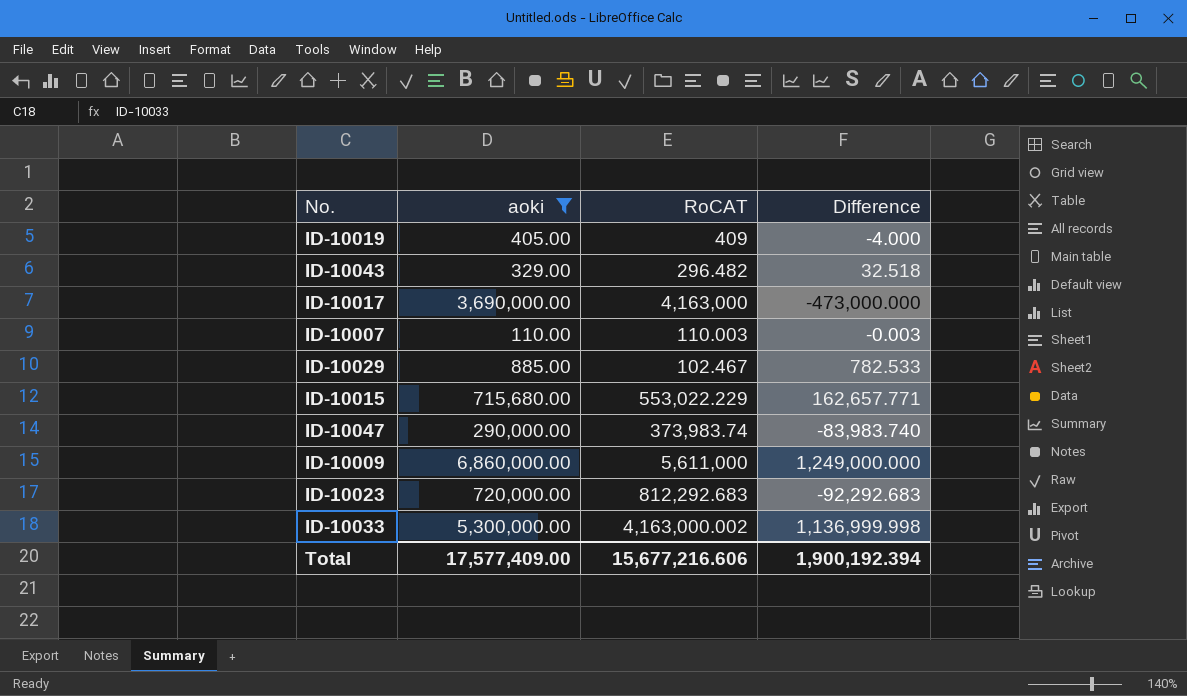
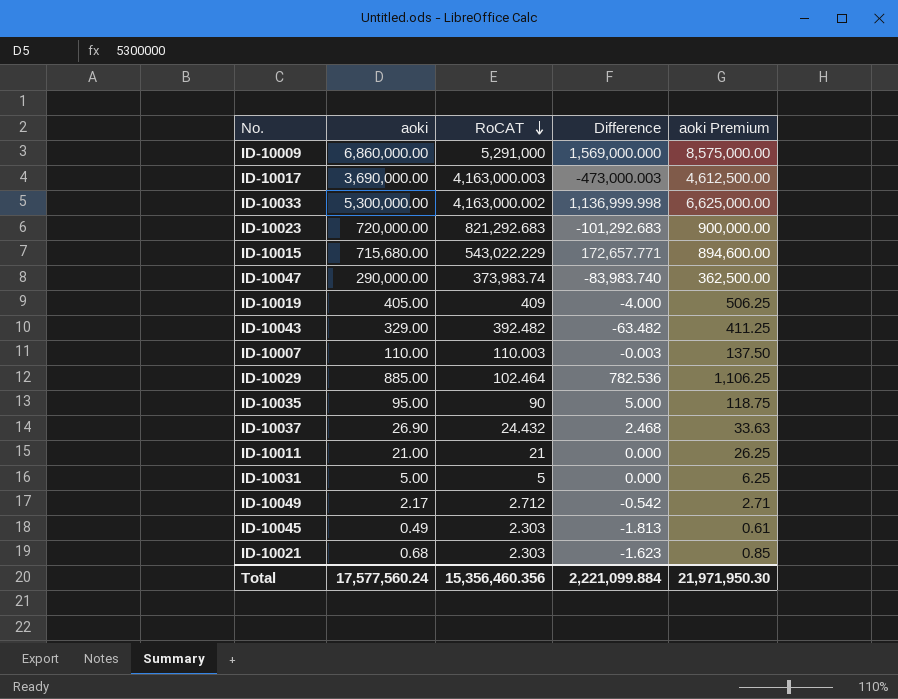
filter: aoki >= 110.00 -> none
row order: none -> RoCAT descending
column aoki Premium | formula: none -> [aoki] * 1.25
ID-10009 | RoCAT: 5,611,000 -> 5,291,000
ID-10009 | Difference: 1,249,000.000 -> 1,569,000.000
ID-10017 | RoCAT: 4,163,000 -> 4,163,000.003
ID-10017 | Difference: -473,000.000 -> -473,000.003
ID-10023 | RoCAT: 812,292.683 -> 821,292.683
ID-10023 | Difference: -92,292.683 -> -101,292.683
ID-10015 | RoCAT: 553,022.229 -> 543,022.229
ID-10015 | Difference: 162,657.771 -> 172,657.771
ID-10043 | RoCAT: 296.482 -> 392.482
ID-10043 | Difference: 32.518 -> -63.482
ID-10029 | RoCAT: 102.467 -> 102.464
ID-10029 | Difference: 782.533 -> 782.536
Total | aoki: 17,577,409.00 -> 17,577,560.24
Total | RoCAT: 15,677,216.606 -> 15,356,460.356
Total | Difference: 1,900,192.394 -> 2,221,099.884

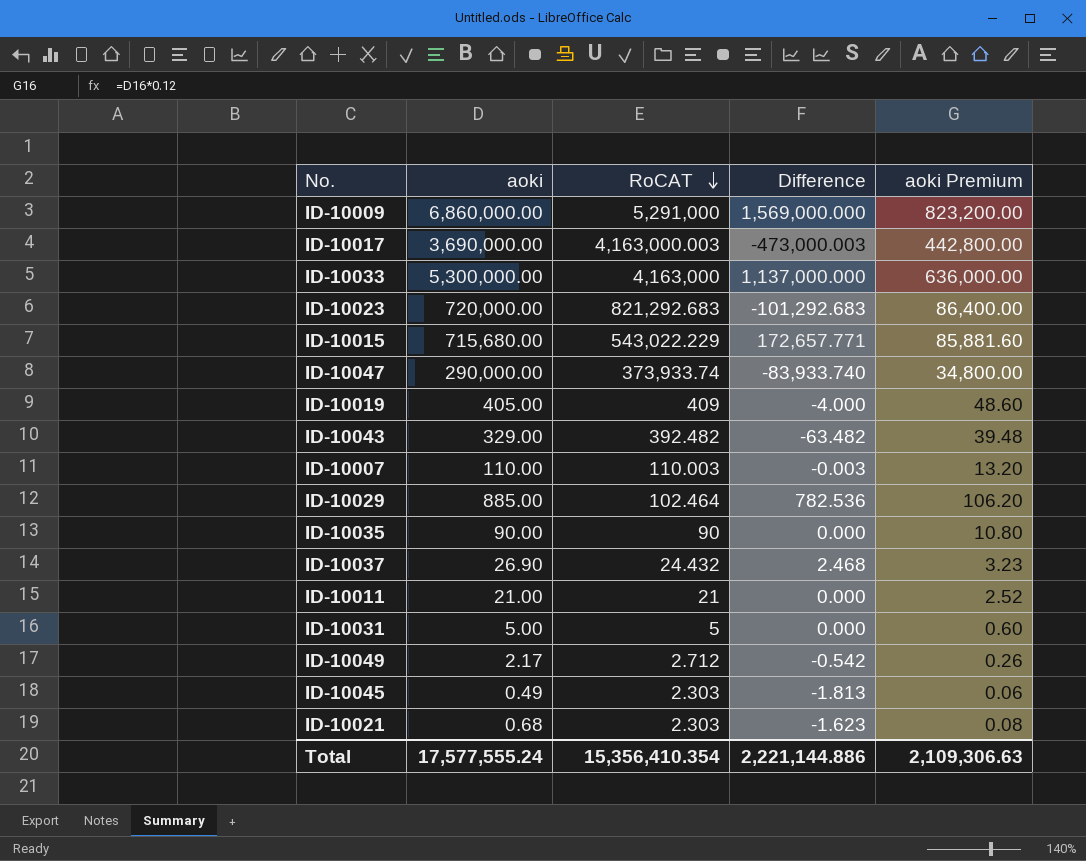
column aoki Premium | formula: [aoki] * 1.25 -> [aoki] * 0.12
ID-10033 | RoCAT: 4,163,000.002 -> 4,163,000
ID-10033 | Difference: 1,136,999.998 -> 1,137,000.000
ID-10047 | RoCAT: 373,983.74 -> 373,933.74
ID-10047 | Difference: -83,983.740 -> -83,933.740
ID-10035 | aoki: 95.00 -> 90.00
ID-10035 | Difference: 5.000 -> 0.000
Total | aoki: 17,577,560.24 -> 17,577,555.24
Total | RoCAT: 15,356,460.356 -> 15,356,410.354
Total | Difference: 2,221,099.884 -> 2,221,144.886
Total | aoki Premium: 21,971,950.30 -> 2,109,306.63

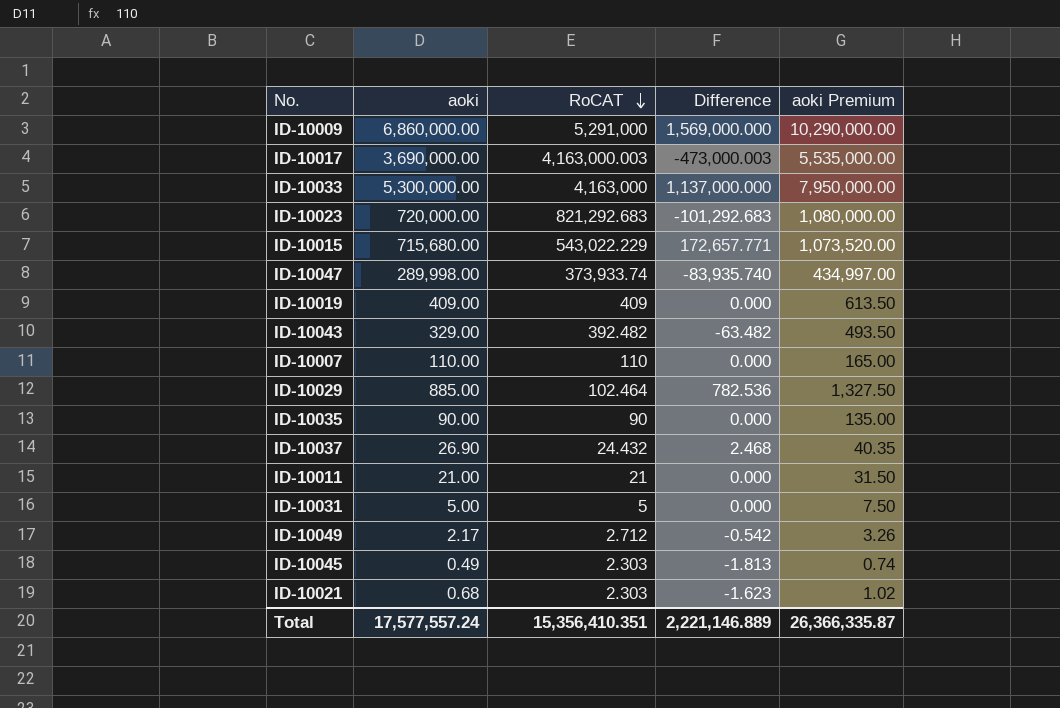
column aoki Premium | formula: [aoki] * 0.12 -> [aoki] * 1.5
ID-10047 | aoki: 290,000.00 -> 289,998.00
ID-10047 | Difference: -83,933.740 -> -83,935.740
ID-10019 | aoki: 405.00 -> 409.00
ID-10019 | Difference: -4.000 -> 0.000
ID-10007 | RoCAT: 110.003 -> 110
ID-10007 | Difference: -0.003 -> 0.000
Total | aoki: 17,577,555.24 -> 17,577,557.24
Total | RoCAT: 15,356,410.354 -> 15,356,410.351
Total | Difference: 2,221,144.886 -> 2,221,146.889
Total | aoki Premium: 2,109,306.63 -> 26,366,335.87

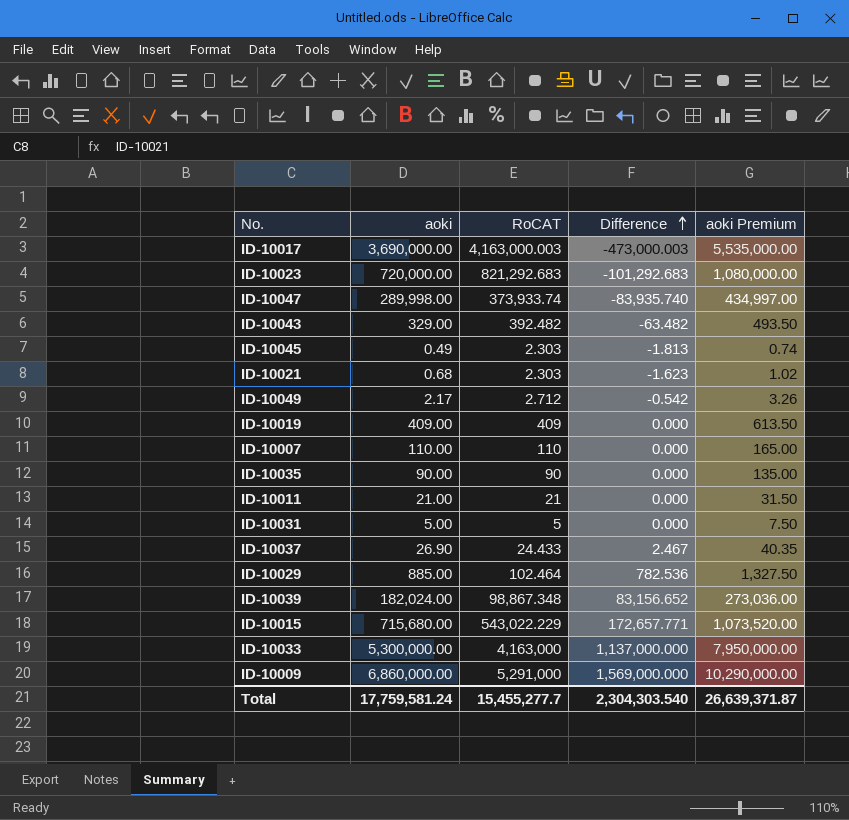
row order: RoCAT descending -> Difference ascending
ID-10037 | RoCAT: 24.432 -> 24.433
ID-10037 | Difference: 2.468 -> 2.467
row ID-10039: none -> 182,024.00 | 98,867.348 | 83,156.652 | 273,036.00
Total | aoki: 17,577,557.24 -> 17,759,581.24
Total | RoCAT: 15,356,410.351 -> 15,455,277.7
Total | Difference: 2,221,146.889 -> 2,304,303.540
Total | aoki Premium: 26,366,335.87 -> 26,639,371.87

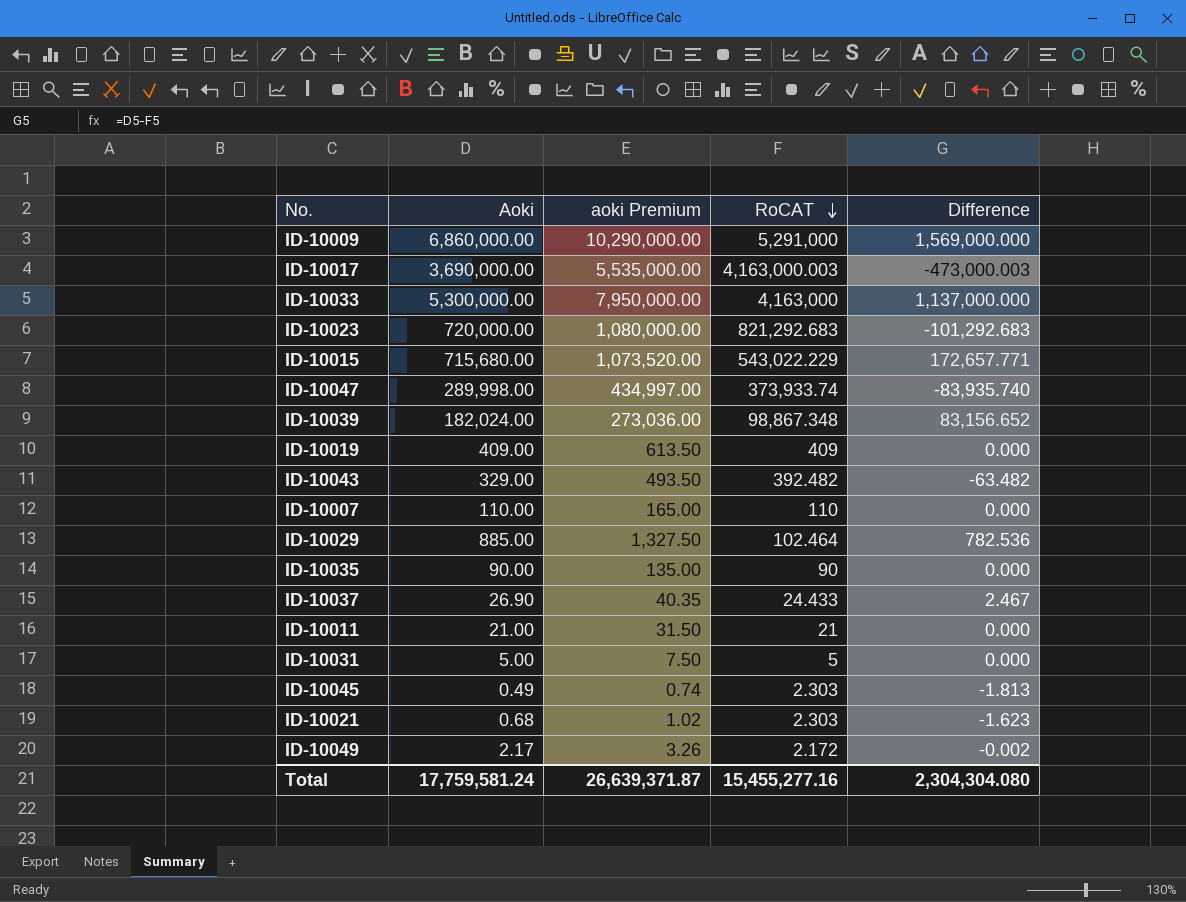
row order: Difference ascending -> RoCAT descending
column name: aoki -> Aoki
column aoki Premium | position: 5 -> 3
ID-10049 | RoCAT: 2.712 -> 2.172
ID-10049 | Difference: -0.542 -> -0.002
Total | RoCAT: 15,455,277.7 -> 15,455,277.16
Total | Difference: 2,304,303.540 -> 2,304,304.080

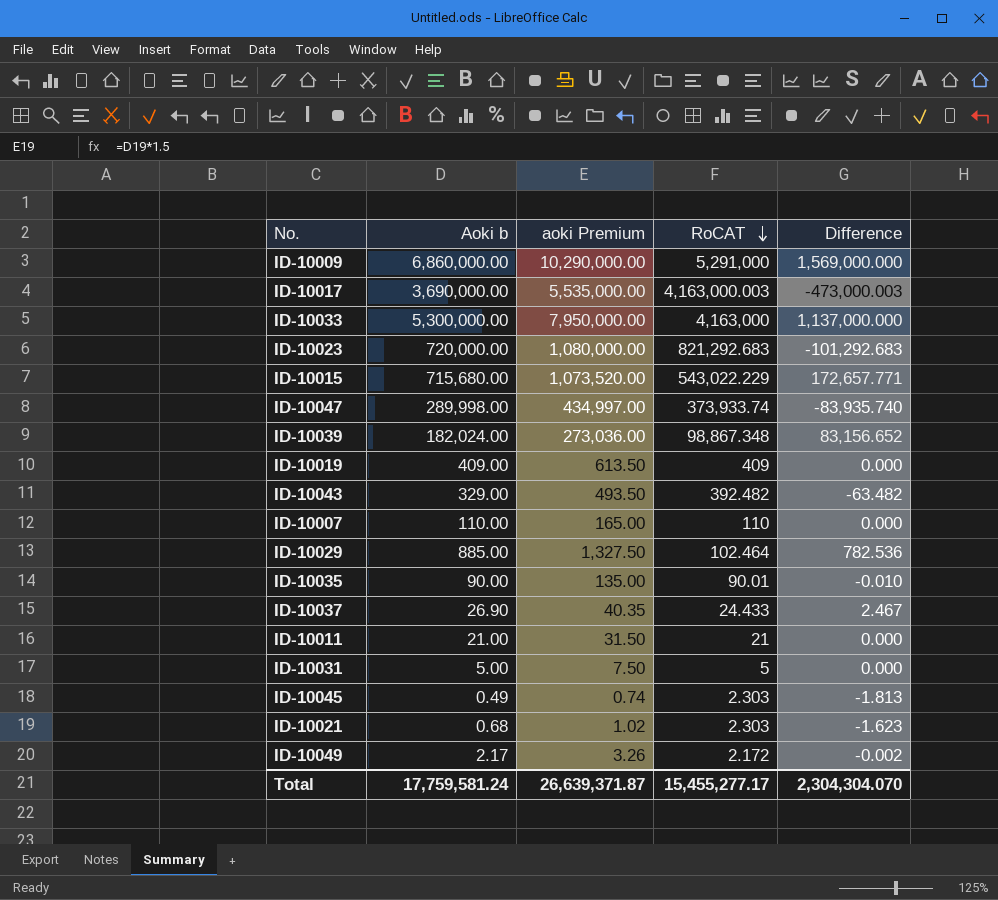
column name: Aoki -> Aoki b
ID-10035 | RoCAT: 90 -> 90.01
ID-10035 | Difference: 0.000 -> -0.010
Total | RoCAT: 15,455,277.16 -> 15,455,277.17
Total | Difference: 2,304,304.080 -> 2,304,304.070

